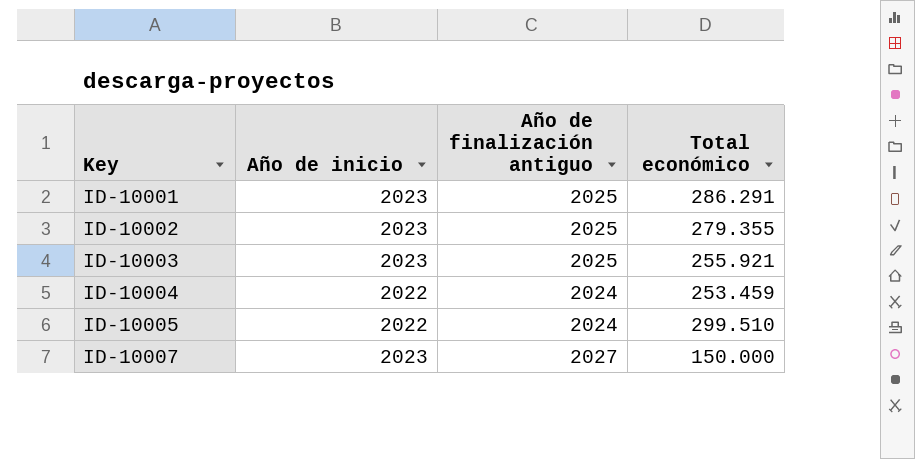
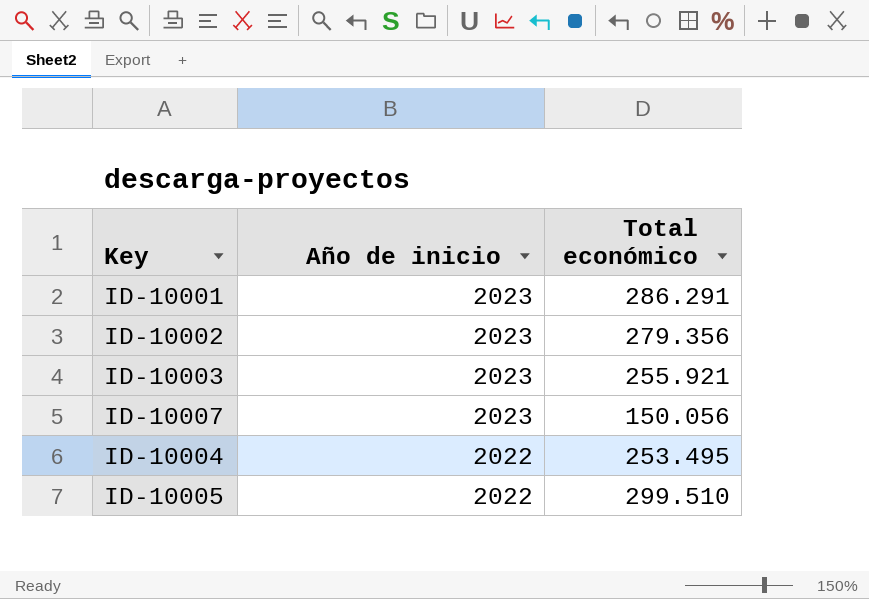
row order: Key ascending -> Año de inicio descending
column Año de finalización antiguo | position: 3 -> none
ID-10002 | Total económico: 279.355 -> 279.356
ID-10007 | Total económico: 150.000 -> 150.056
ID-10004 | Total económico: 253.459 -> 253.495

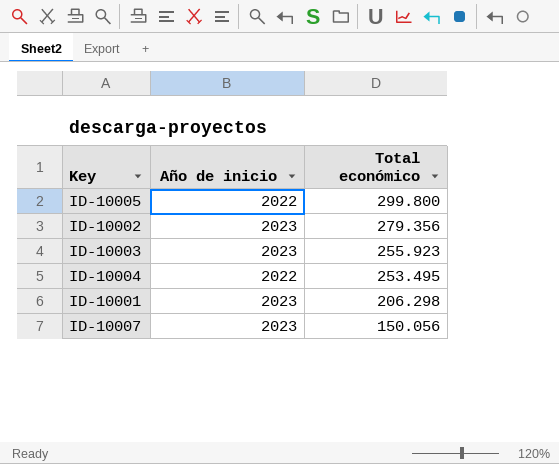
row order: Año de inicio descending -> Total económico descending
ID-10005 | Total económico: 299.510 -> 299.800
ID-10003 | Total económico: 255.921 -> 255.923
ID-10001 | Total económico: 286.291 -> 206.298

